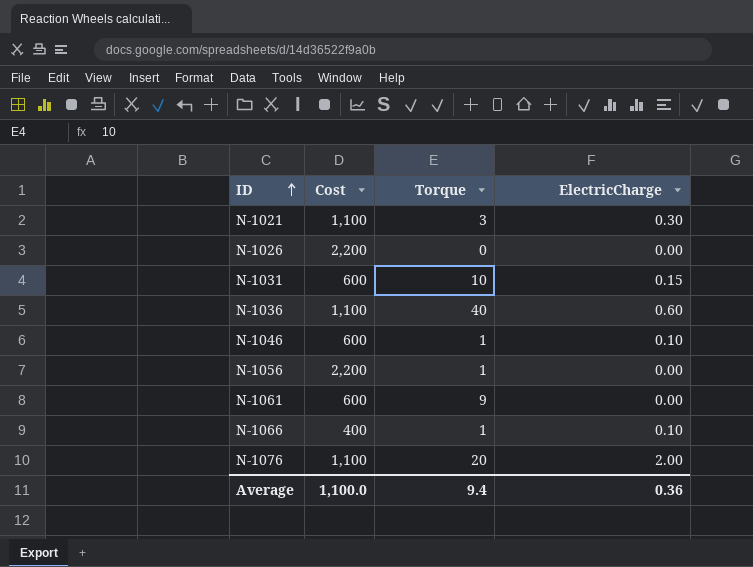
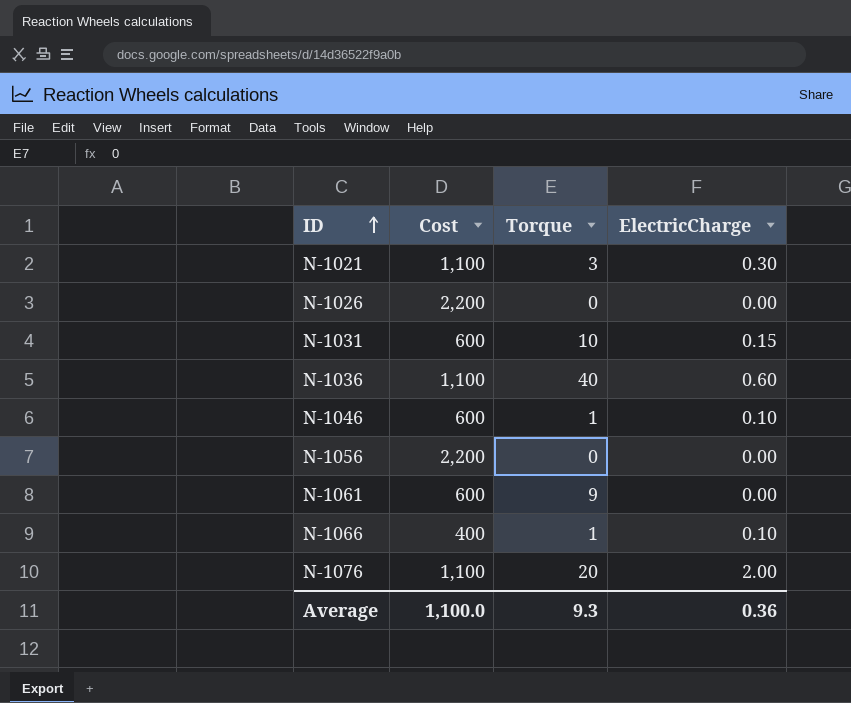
N-1056 | Torque: 1 -> 0
Average | Torque: 9.4 -> 9.3

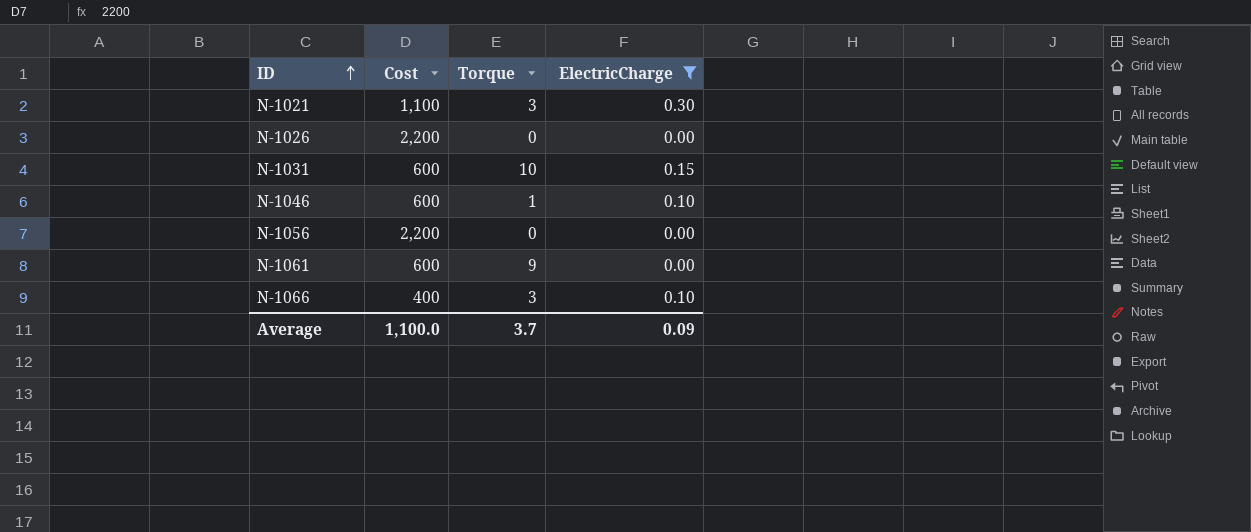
filter: none -> ElectricCharge <= 0.30
N-1066 | Torque: 1 -> 3
Average | Torque: 9.3 -> 3.7
Average | ElectricCharge: 0.36 -> 0.09

